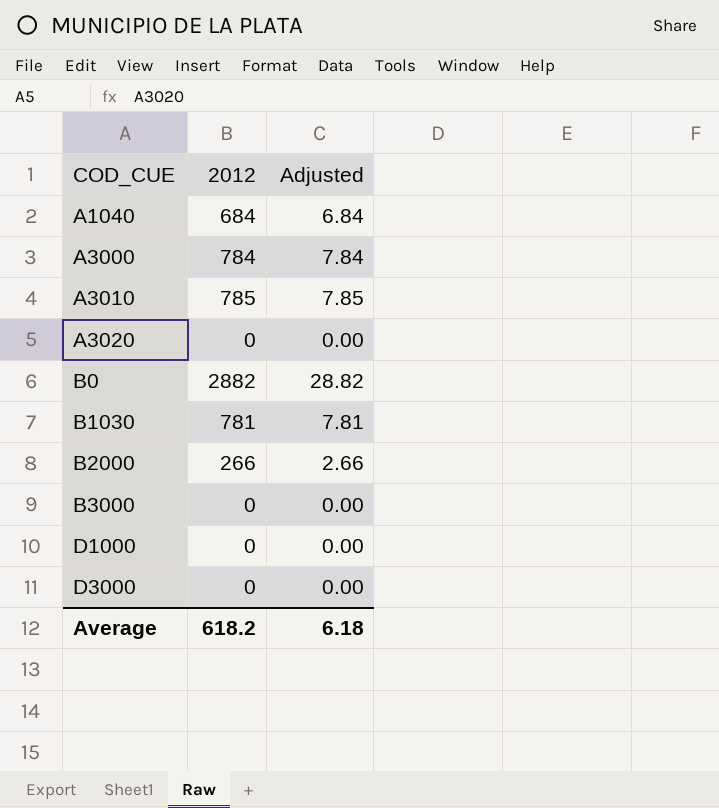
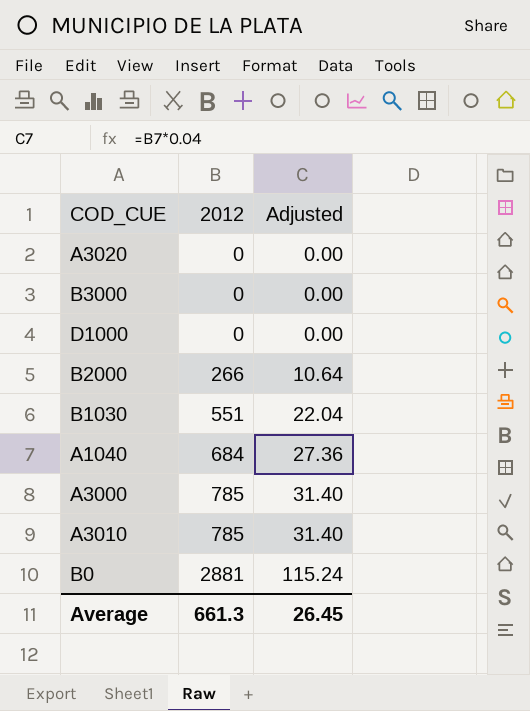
row order: COD_CUE ascending -> 2012 ascending
column Adjusted | formula: [2012] * 0.01 -> [2012] * 0.04
row D3000: 0 | 0.00 -> none
B1030 | 2012: 781 -> 551
A3000 | 2012: 784 -> 785
B0 | 2012: 2882 -> 2881
Average | 2012: 618.2 -> 661.3
Average | Adjusted: 6.18 -> 26.45

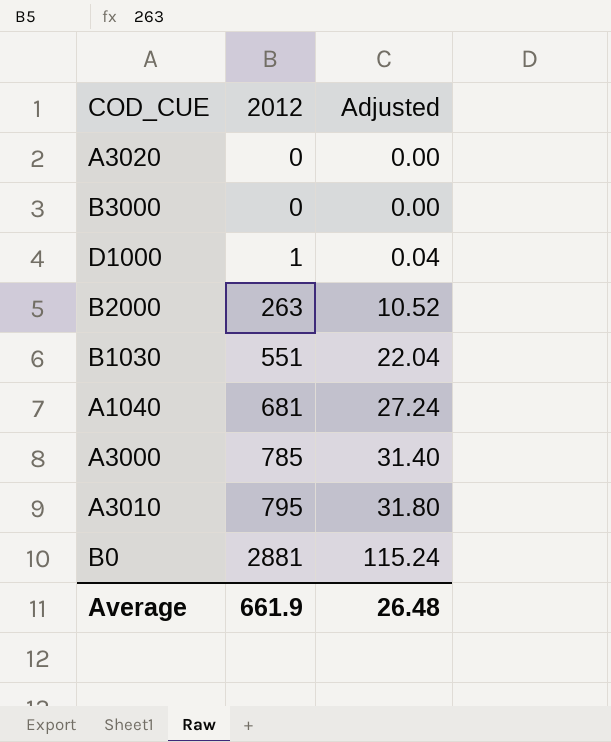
D1000 | 2012: 0 -> 1
D1000 | Adjusted: 0.00 -> 0.04
B2000 | 2012: 266 -> 263
B2000 | Adjusted: 10.64 -> 10.52
A1040 | 2012: 684 -> 681
A1040 | Adjusted: 27.36 -> 27.24
A3010 | 2012: 785 -> 795
A3010 | Adjusted: 31.40 -> 31.80
Average | 2012: 661.3 -> 661.9
Average | Adjusted: 26.45 -> 26.48

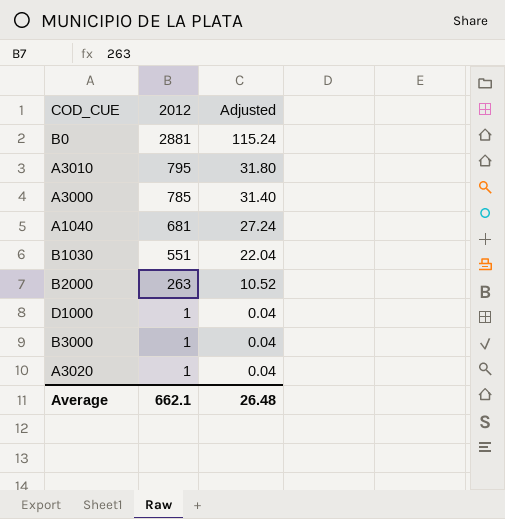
row order: 2012 ascending -> 2012 descending
B3000 | 2012: 0 -> 1
B3000 | Adjusted: 0.00 -> 0.04
A3020 | 2012: 0 -> 1
A3020 | Adjusted: 0.00 -> 0.04
Average | 2012: 661.9 -> 662.1

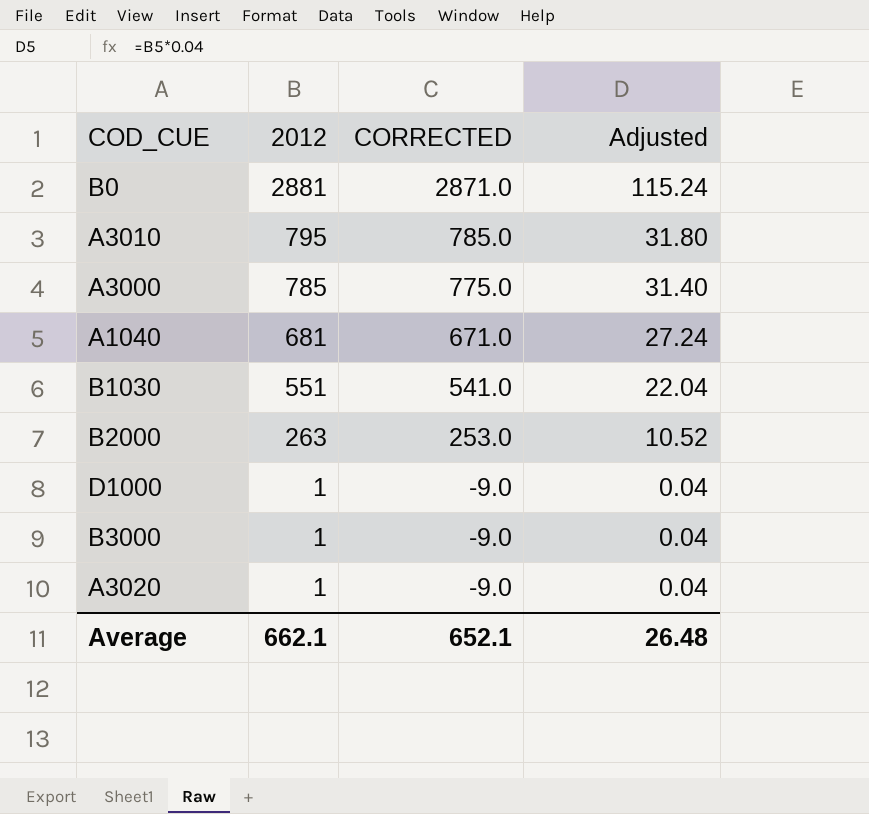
column CORRECTED | formula: none -> [2012] - 10

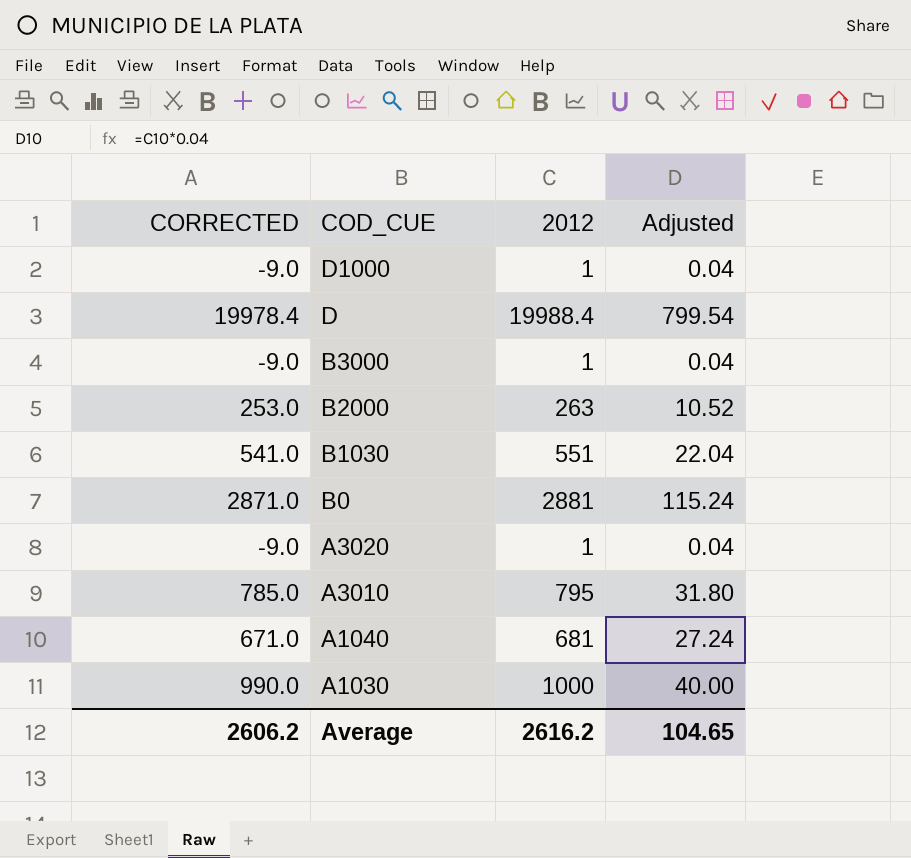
row order: 2012 descending -> COD_CUE descending
column CORRECTED | position: 3 -> 1
row A3000: 785 | 775.0 | 31.40 -> none
row D: none -> 19978.4 | 19988.4 | 799.54
row A1030: none -> 990.0 | 1000 | 40.00
Average | CORRECTED: 652.1 -> 2606.2
Average | 2012: 662.1 -> 2616.2
Average | Adjusted: 26.48 -> 104.65

